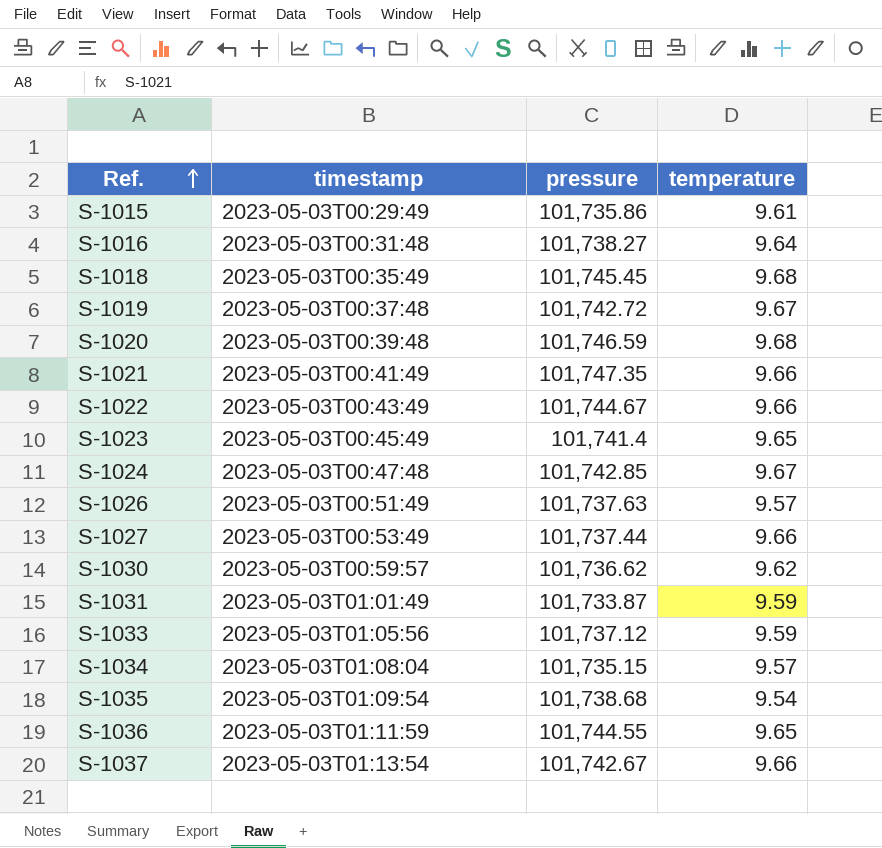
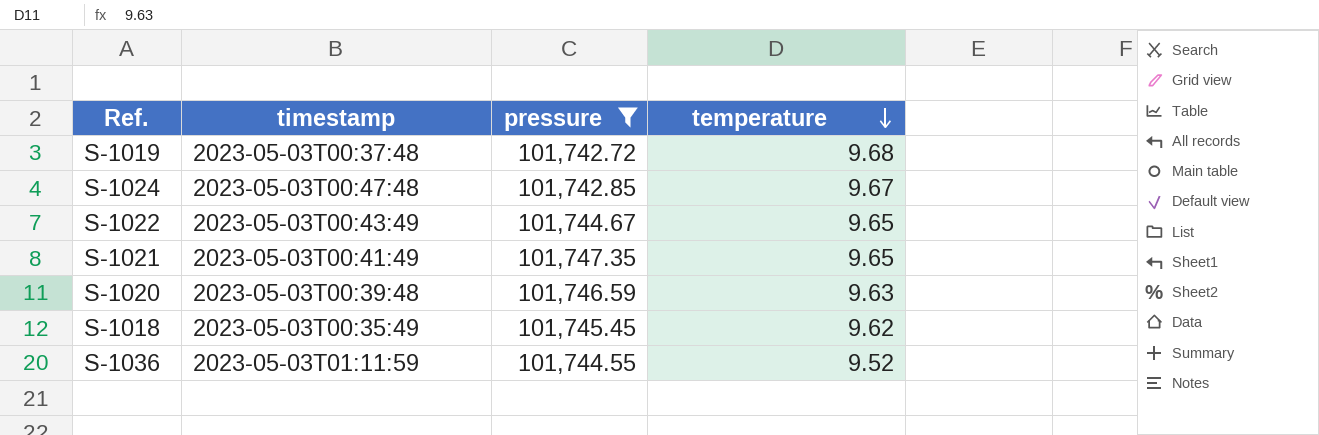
filter: none -> pressure >= 101,742.72
row order: Ref. ascending -> temperature descending
S-1019 | temperature: 9.67 -> 9.68
S-1022 | temperature: 9.66 -> 9.65
S-1021 | temperature: 9.66 -> 9.65
S-1020 | temperature: 9.68 -> 9.63
S-1018 | temperature: 9.68 -> 9.62
S-1036 | temperature: 9.65 -> 9.52

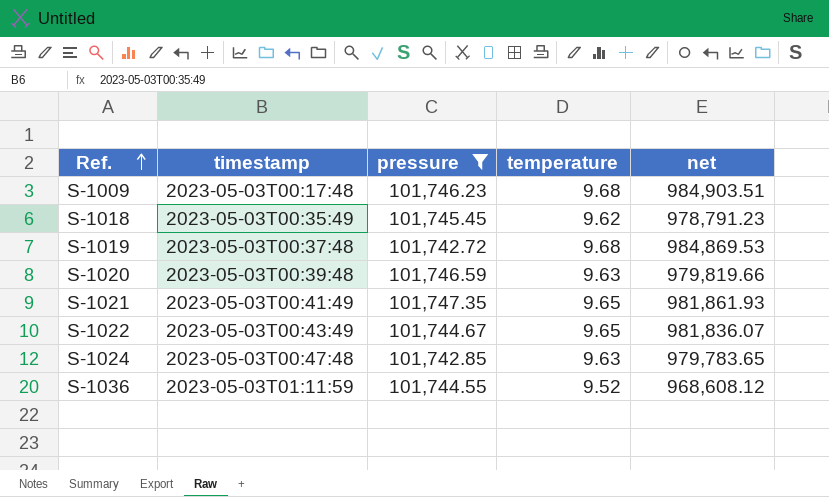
row order: temperature descending -> Ref. ascending
column net | formula: none -> [pressure] * [temperature]
row S-1009: none -> 2023-05-03T00:17:48 | 101,746.23 | 9.68 | 984,903.51
S-1024 | temperature: 9.67 -> 9.63

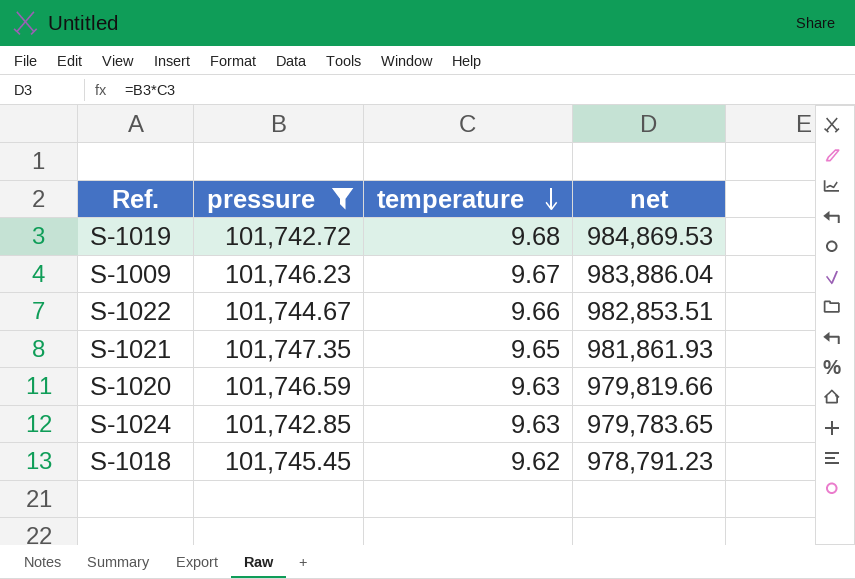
row order: Ref. ascending -> temperature descending
column timestamp | position: 2 -> none
row S-1036: 2023-05-03T01:11:59 | 101,744.55 | 9.52 | 968,608.12 -> none
S-1009 | temperature: 9.68 -> 9.67
S-1009 | net: 984,903.51 -> 983,886.04
S-1022 | temperature: 9.65 -> 9.66
S-1022 | net: 981,836.07 -> 982,853.51

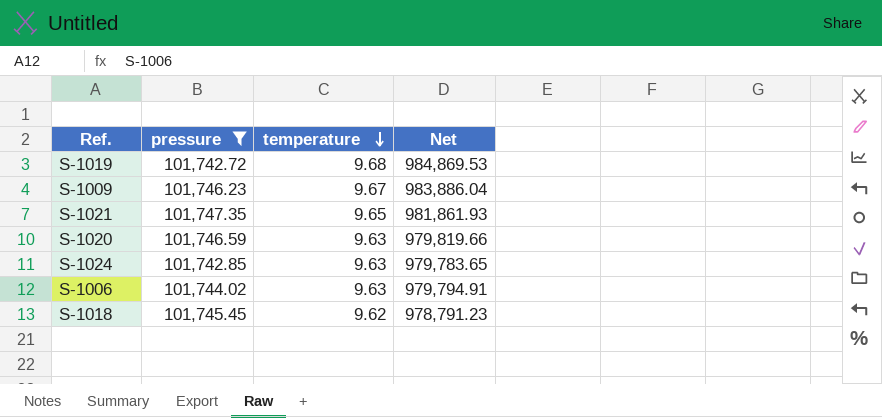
column name: net -> Net
row S-1022: 101,744.67 | 9.66 | 982,853.51 -> none
row S-1006: none -> 101,744.02 | 9.63 | 979,794.91

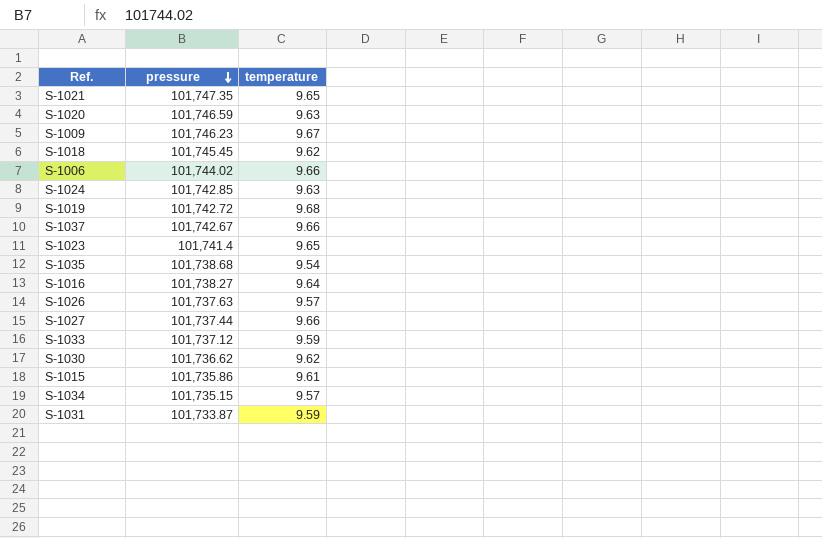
filter: pressure >= 101,742.72 -> none
row order: temperature descending -> pressure descending
column Net | formula: [pressure] * [temperature] -> none
S-1006 | temperature: 9.63 -> 9.66

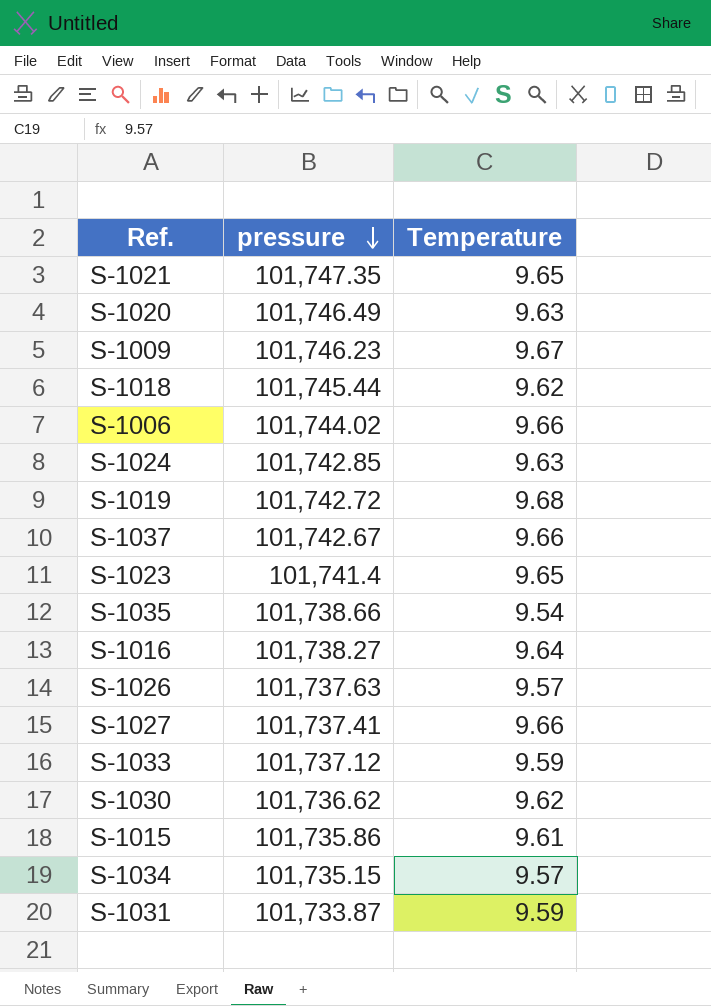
column name: temperature -> Temperature
S-1020 | pressure: 101,746.59 -> 101,746.49
S-1018 | pressure: 101,745.45 -> 101,745.44
S-1035 | pressure: 101,738.68 -> 101,738.66
S-1027 | pressure: 101,737.44 -> 101,737.41

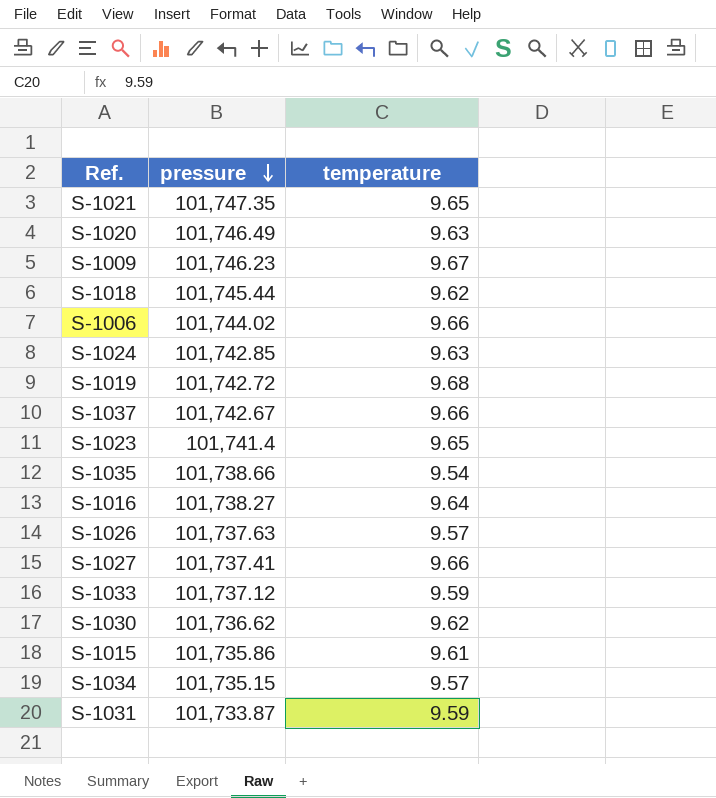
column name: Temperature -> temperature

